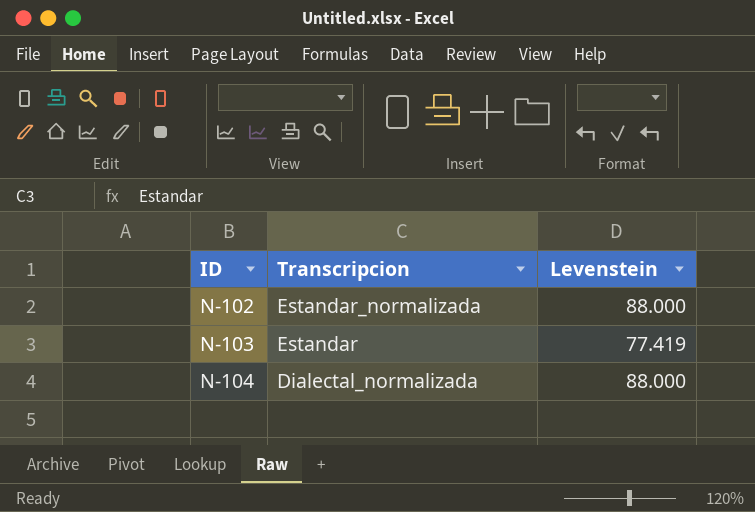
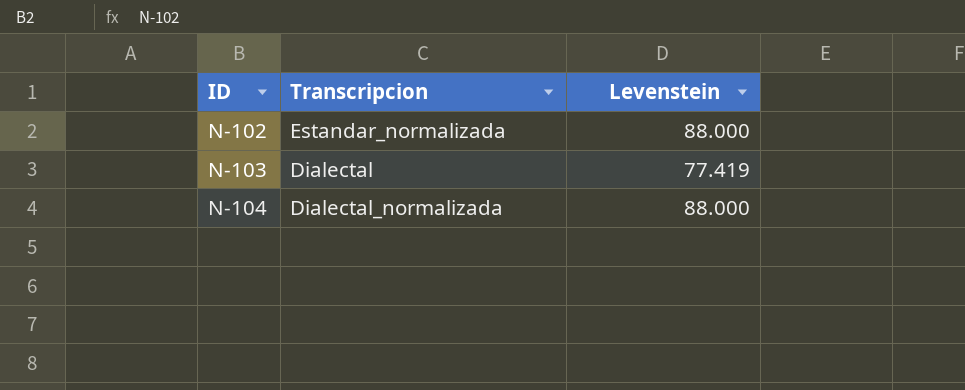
N-103 | Transcripcion: Estandar -> Dialectal

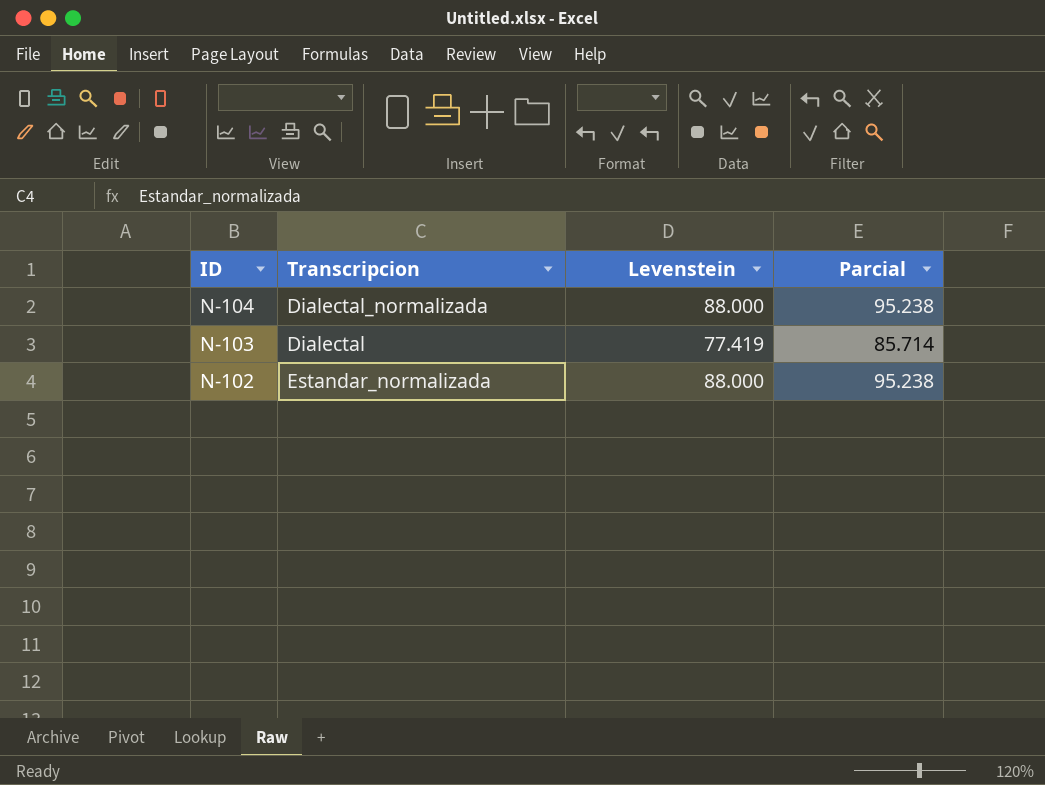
row order: ID ascending -> ID descending
column Parcial | position: none -> 4

